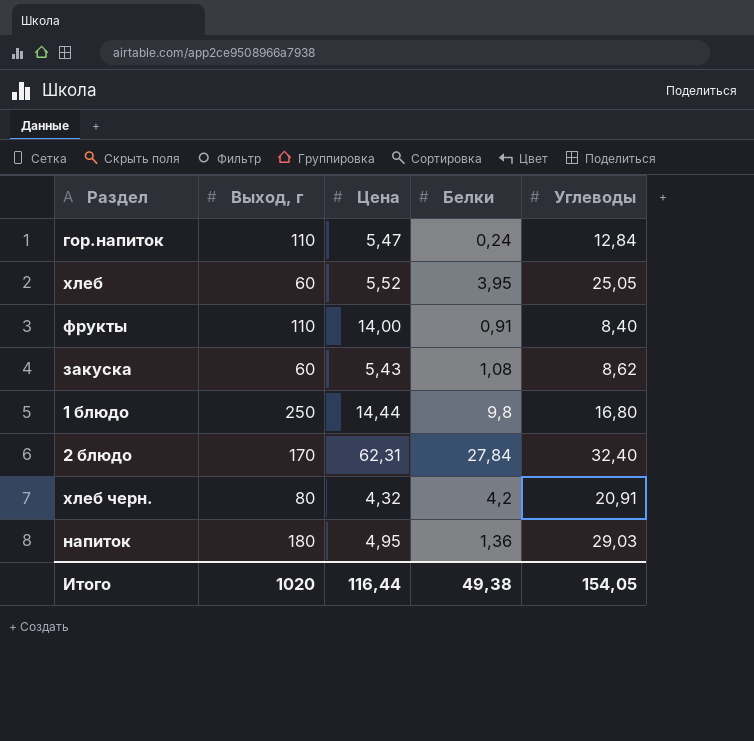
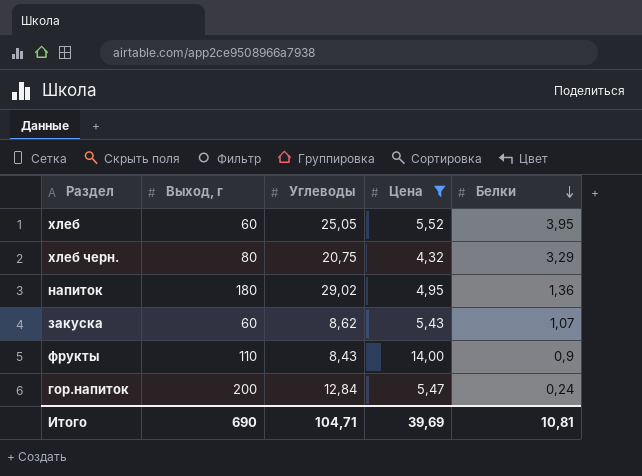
filter: none -> Цена <= 14,00
row order: none -> Белки descending
column Углеводы | position: 5 -> 3
хлеб черн. | Углеводы: 20,91 -> 20,75
хлеб черн. | Белки: 4,2 -> 3,29
напиток | Углеводы: 29,03 -> 29,02
закуска | Белки: 1,08 -> 1,07
фрукты | Углеводы: 8,40 -> 8,43
фрукты | Белки: 0,91 -> 0,9
гор.напиток | Выход, г: 110 -> 200
Итого | Выход, г: 1020 -> 690
Итого | Углеводы: 154,05 -> 104,71
Итого | Цена: 116,44 -> 39,69
Итого | Белки: 49,38 -> 10,81

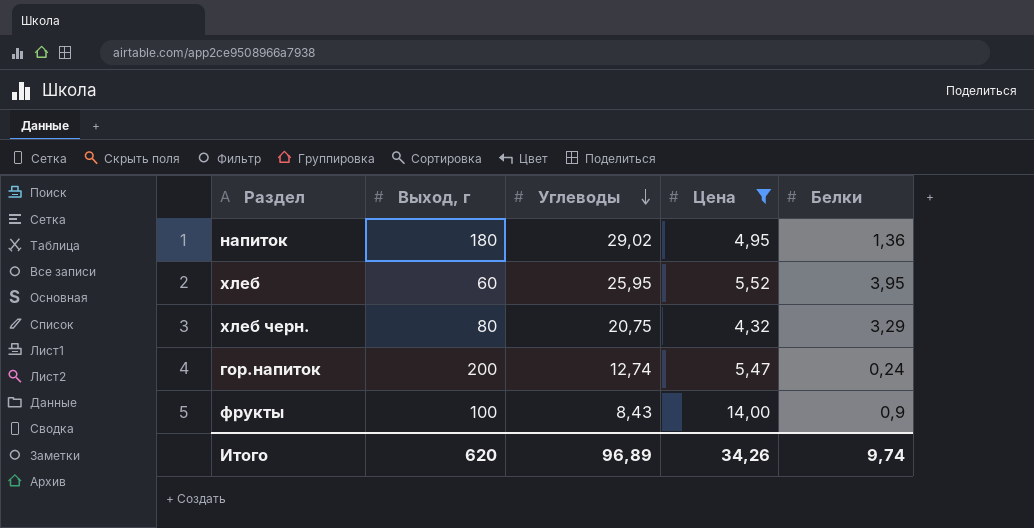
row order: Белки descending -> Углеводы descending
row закуска: 60 | 8,62 | 5,43 | 1,07 -> none
хлеб | Углеводы: 25,05 -> 25,95
гор.напиток | Углеводы: 12,84 -> 12,74
фрукты | Выход, г: 110 -> 100
Итого | Выход, г: 690 -> 620
Итого | Углеводы: 104,71 -> 96,89
Итого | Цена: 39,69 -> 34,26
Итого | Белки: 10,81 -> 9,74

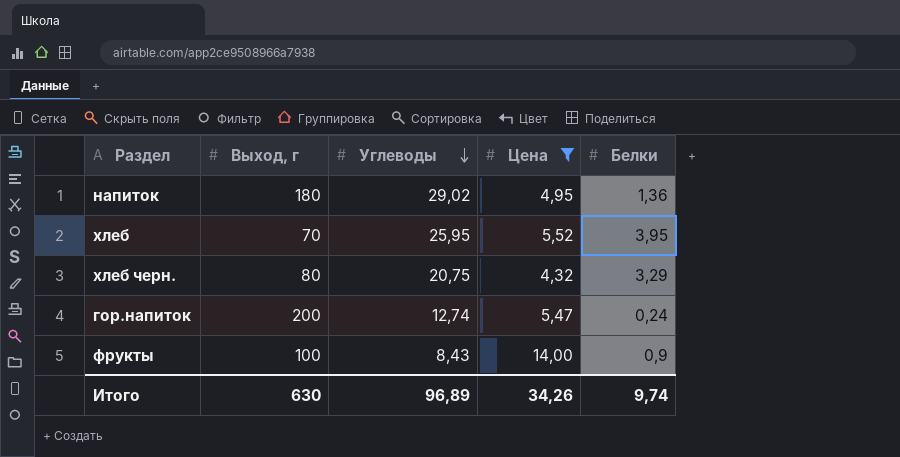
хлеб | Выход, г: 60 -> 70
Итого | Выход, г: 620 -> 630

